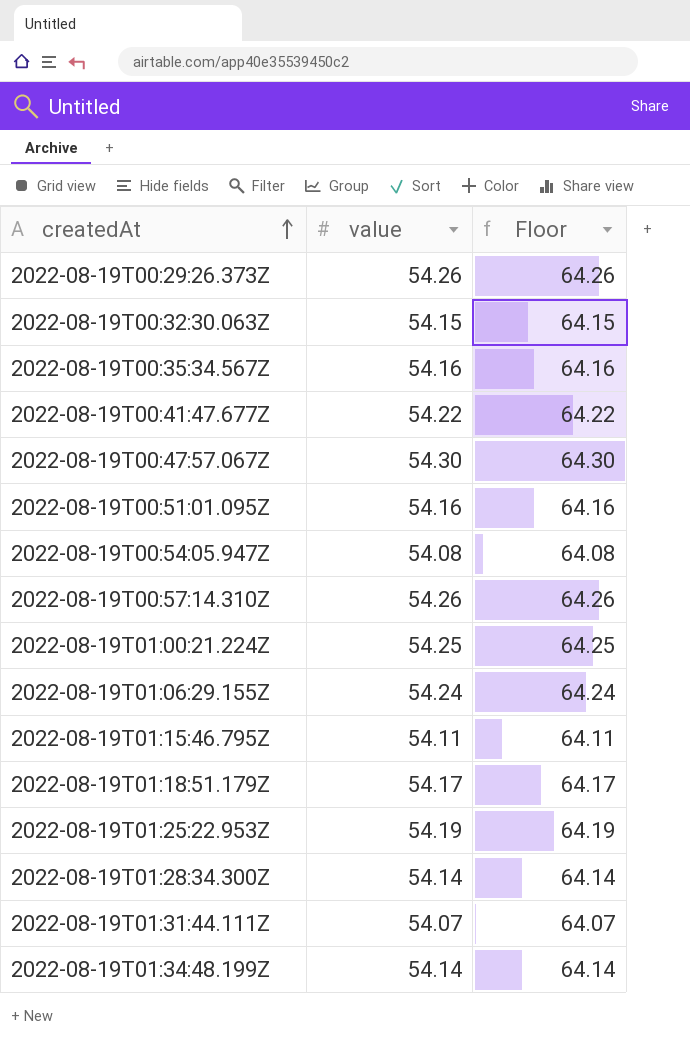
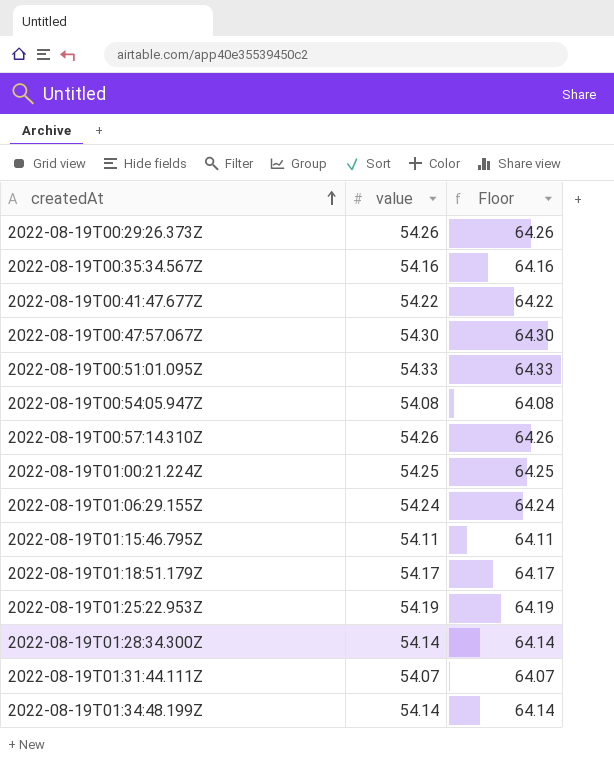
row 2022-08-19T00:32:30.063Z: 54.15 | 64.15 -> none
2022-08-19T00:51:01.095Z | value: 54.16 -> 54.33
2022-08-19T00:51:01.095Z | Floor: 64.16 -> 64.33

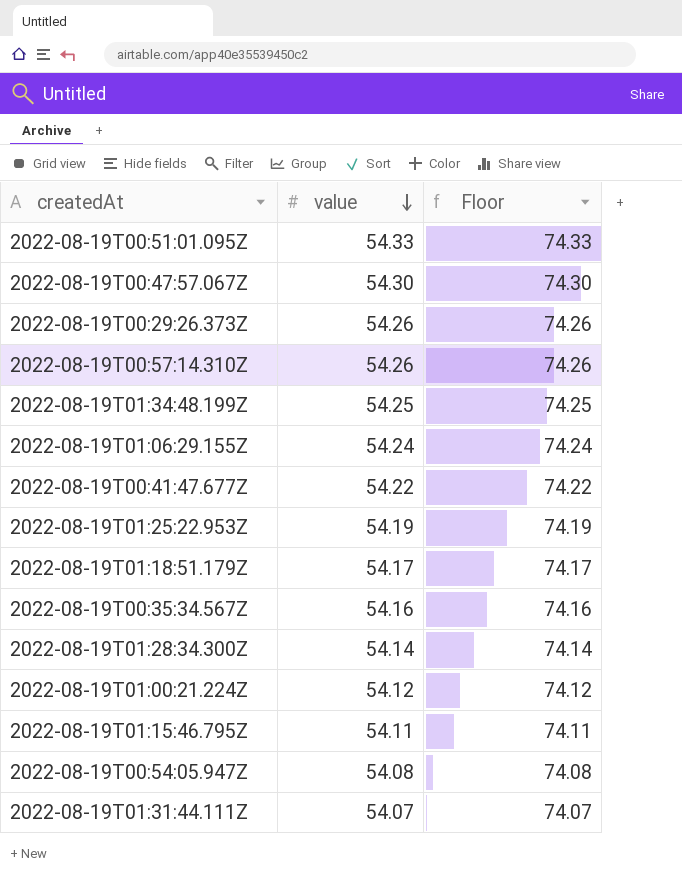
row order: createdAt ascending -> value descending
column Floor | formula: [value] + 10 -> [value] + 20
2022-08-19T01:34:48.199Z | value: 54.14 -> 54.25
2022-08-19T01:00:21.224Z | value: 54.25 -> 54.12

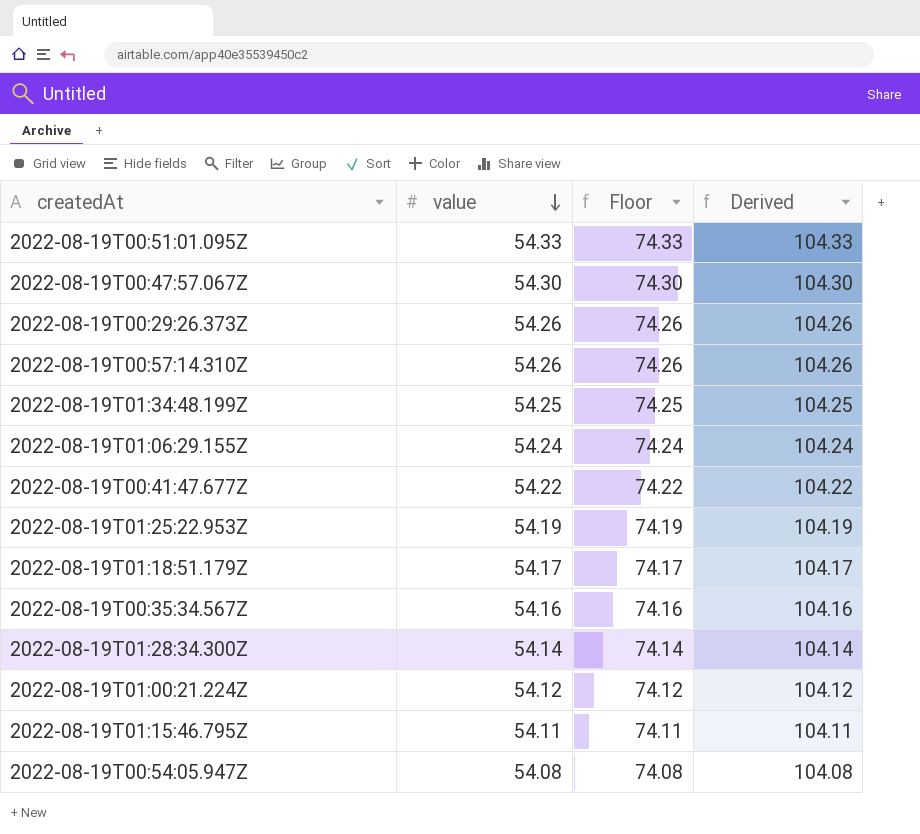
column Derived | formula: none -> [value] + 50
row 2022-08-19T01:31:44.111Z: 54.07 | 74.07 -> none

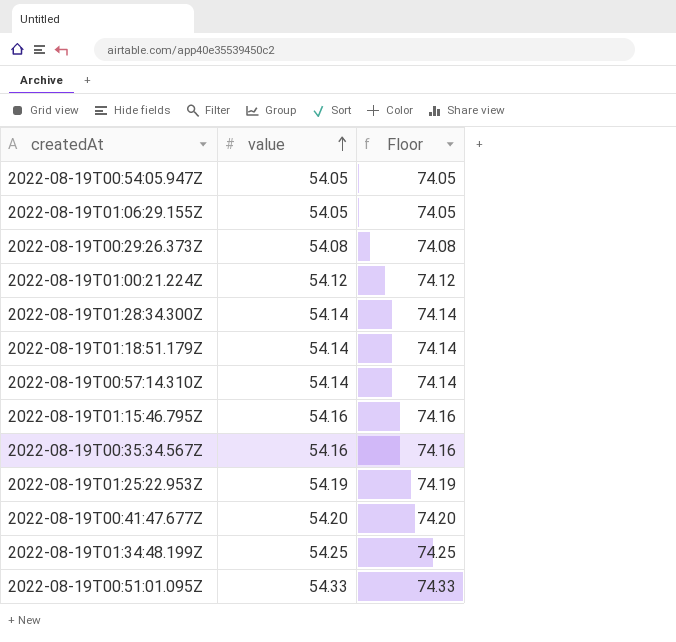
row order: value descending -> value ascending
column Derived | formula: [value] + 50 -> none
row 2022-08-19T00:47:57.067Z: 54.30 | 74.30 | 104.30 -> none
2022-08-19T00:54:05.947Z | value: 54.08 -> 54.05
2022-08-19T00:54:05.947Z | Floor: 74.08 -> 74.05
2022-08-19T01:06:29.155Z | value: 54.24 -> 54.05
2022-08-19T01:06:29.155Z | Floor: 74.24 -> 74.05
2022-08-19T00:29:26.373Z | value: 54.26 -> 54.08
2022-08-19T00:29:26.373Z | Floor: 74.26 -> 74.08
2022-08-19T01:18:51.179Z | value: 54.17 -> 54.14
2022-08-19T01:18:51.179Z | Floor: 74.17 -> 74.14
2022-08-19T00:57:14.310Z | value: 54.26 -> 54.14
2022-08-19T00:57:14.310Z | Floor: 74.26 -> 74.14
2022-08-19T01:15:46.795Z | value: 54.11 -> 54.16
2022-08-19T01:15:46.795Z | Floor: 74.11 -> 74.16
2022-08-19T00:41:47.677Z | value: 54.22 -> 54.20
2022-08-19T00:41:47.677Z | Floor: 74.22 -> 74.20

